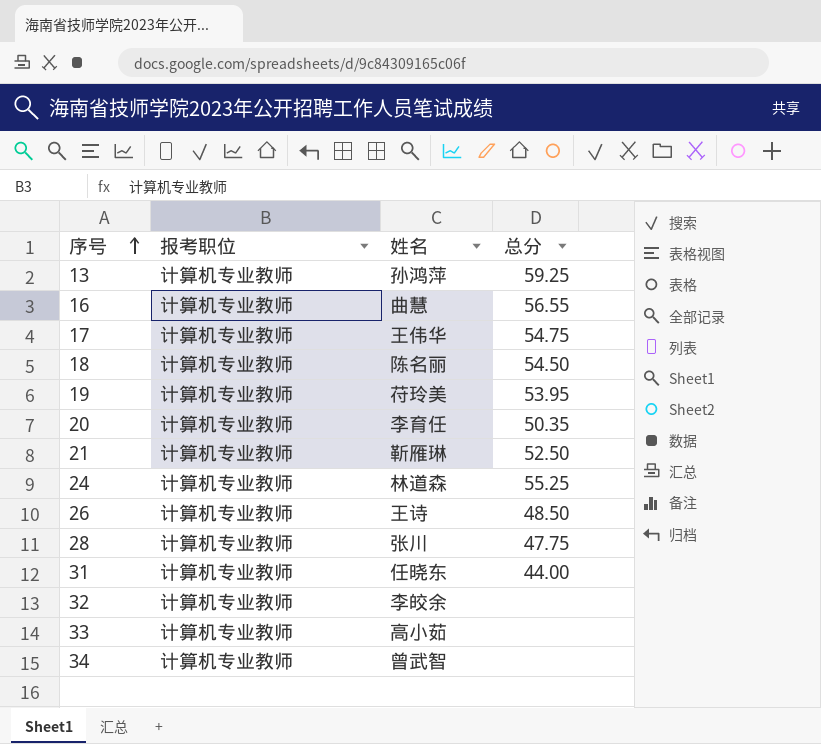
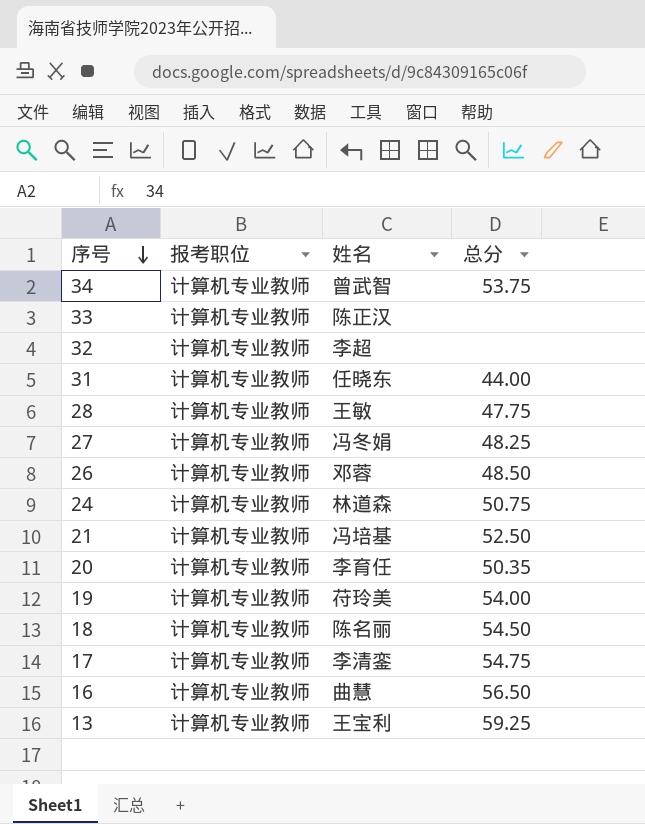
row order: 序号 ascending -> 序号 descending
34 | 总分: none -> 53.75
33 | 姓名: 高小茹 -> 陈正汉
32 | 姓名: 李皎余 -> 李超
28 | 姓名: 张川 -> 王敏
row 27: none -> 计算机专业教师 | 冯冬娟 | 48.25
26 | 姓名: 王诗 -> 邓蓉
24 | 总分: 55.25 -> 50.75
21 | 姓名: 靳雁琳 -> 冯培基
19 | 总分: 53.95 -> 54.00
17 | 姓名: 王伟华 -> 李清銮
16 | 总分: 56.55 -> 56.50
13 | 姓名: 孙鸿萍 -> 王宝利

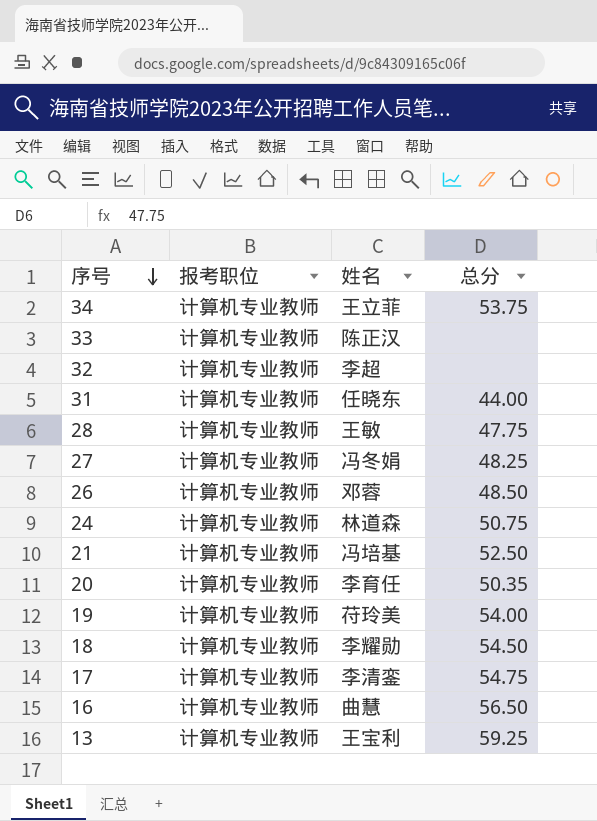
34 | 姓名: 曾武智 -> 王立菲
18 | 姓名: 陈名丽 -> 李耀勋

